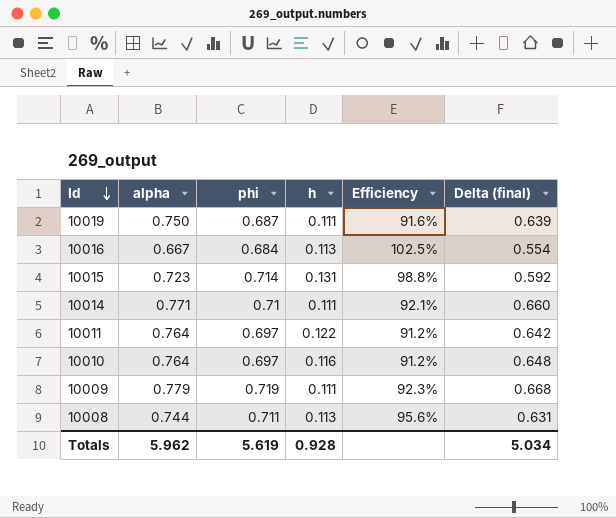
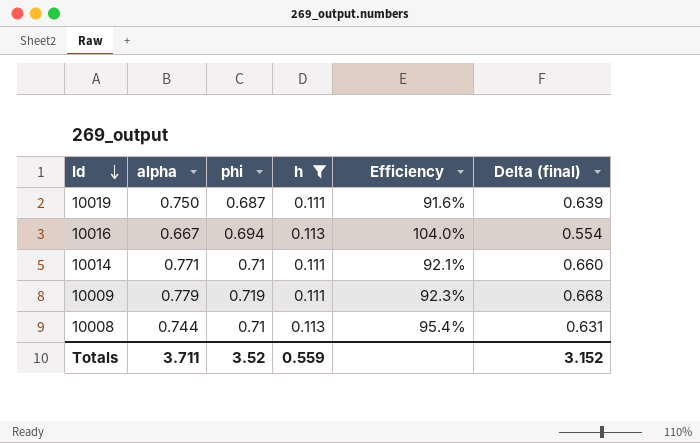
filter: none -> h <= 0.113
10016 | phi: 0.684 -> 0.694
10016 | Efficiency: 102.5% -> 104.0%
10008 | phi: 0.711 -> 0.71
10008 | Efficiency: 95.6% -> 95.4%
Totals | alpha: 5.962 -> 3.711
Totals | phi: 5.619 -> 3.52
Totals | h: 0.928 -> 0.559
Totals | Delta (final): 5.034 -> 3.152

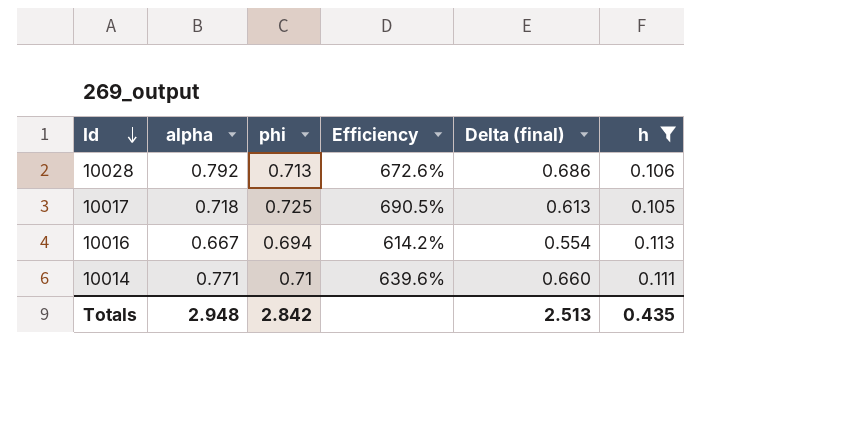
column Efficiency | formula: [phi] / [alpha] -> [phi] / [h]
column h | position: 4 -> 6
row 10019: 0.750 | 0.687 | 0.111 | 91.6% | 0.639 -> none
row 10009: 0.779 | 0.719 | 0.111 | 92.3% | 0.668 -> none
row 10008: 0.744 | 0.71 | 0.113 | 95.4% | 0.631 -> none
row 10028: none -> 0.792 | 0.713 | 672.6% | 0.686 | 0.106
row 10017: none -> 0.718 | 0.725 | 690.5% | 0.613 | 0.105
Totals | alpha: 3.711 -> 2.948
Totals | phi: 3.52 -> 2.842
Totals | Delta (final): 3.152 -> 2.513
Totals | h: 0.559 -> 0.435

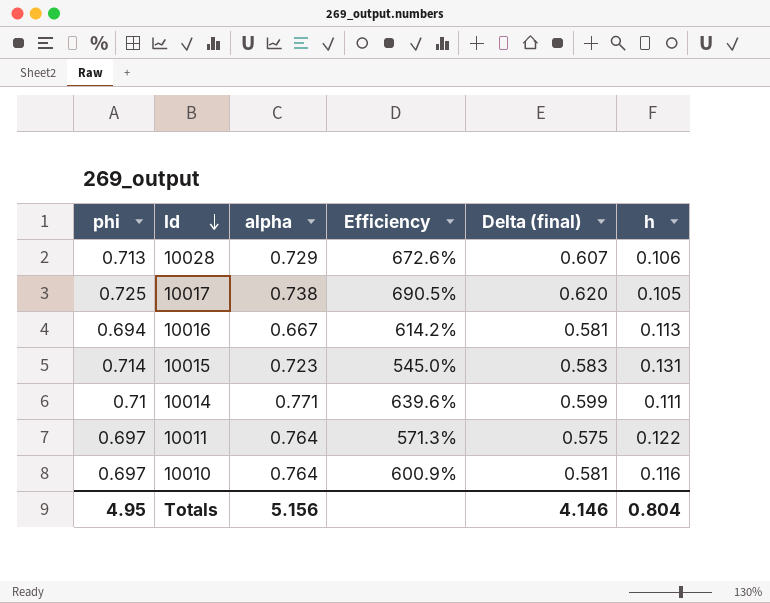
filter: h <= 0.113 -> none
column phi | position: 3 -> 1
column Delta (final) | formula: [alpha] - [h] -> [phi] - [h]
10028 | alpha: 0.792 -> 0.729
10017 | alpha: 0.718 -> 0.738
Totals | phi: 2.842 -> 4.95
Totals | alpha: 2.948 -> 5.156
Totals | Delta (final): 2.513 -> 4.146
Totals | h: 0.435 -> 0.804

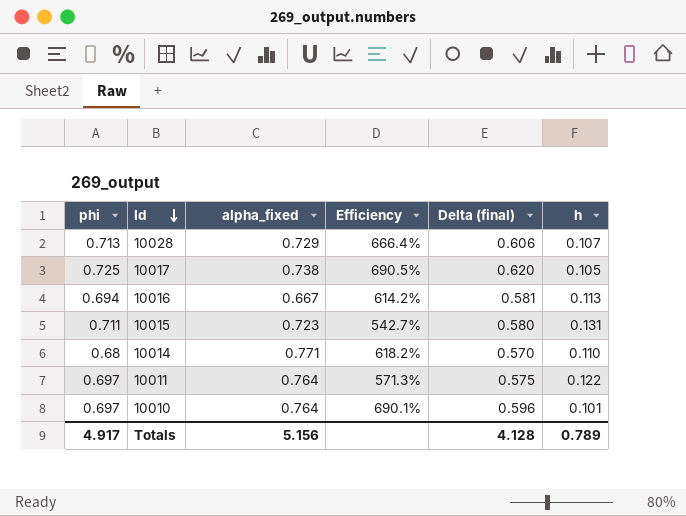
column name: alpha -> alpha_fixed
10028 | Efficiency: 672.6% -> 666.4%
10028 | Delta (final): 0.607 -> 0.606
10028 | h: 0.106 -> 0.107
10015 | phi: 0.714 -> 0.711
10015 | Efficiency: 545.0% -> 542.7%
10015 | Delta (final): 0.583 -> 0.580
10014 | phi: 0.71 -> 0.68
10014 | Efficiency: 639.6% -> 618.2%
10014 | Delta (final): 0.599 -> 0.570
10014 | h: 0.111 -> 0.110
10010 | Efficiency: 600.9% -> 690.1%
10010 | Delta (final): 0.581 -> 0.596
10010 | h: 0.116 -> 0.101
Totals | phi: 4.95 -> 4.917
Totals | Delta (final): 4.146 -> 4.128
Totals | h: 0.804 -> 0.789

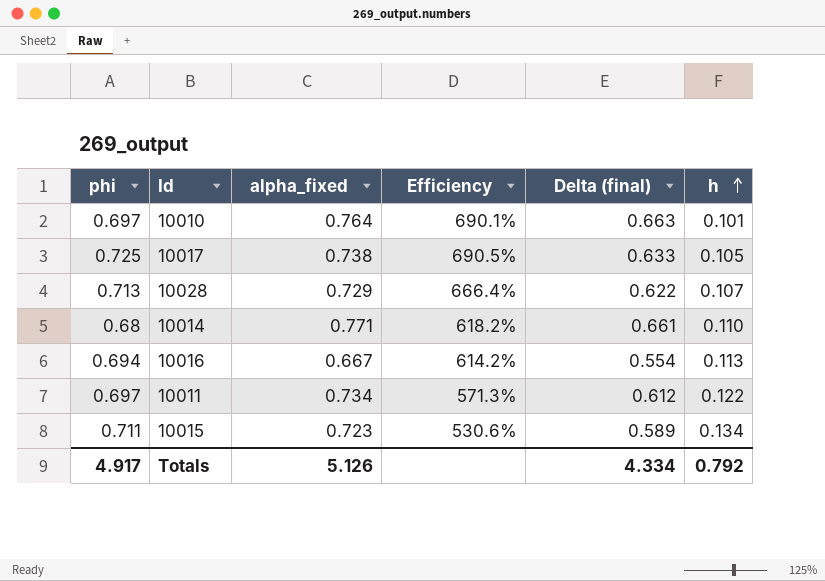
row order: Id descending -> h ascending
column Delta (final) | formula: [phi] - [h] -> [alpha_fixed] - [h]
10011 | alpha_fixed: 0.764 -> 0.734
10015 | Efficiency: 542.7% -> 530.6%
10015 | h: 0.131 -> 0.134
Totals | alpha_fixed: 5.156 -> 5.126
Totals | Delta (final): 4.128 -> 4.334
Totals | h: 0.789 -> 0.792

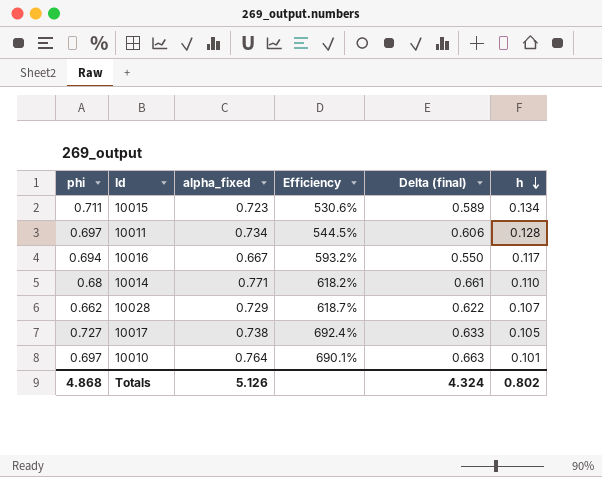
row order: h ascending -> h descending
10011 | Efficiency: 571.3% -> 544.5%
10011 | Delta (final): 0.612 -> 0.606
10011 | h: 0.122 -> 0.128
10016 | Efficiency: 614.2% -> 593.2%
10016 | Delta (final): 0.554 -> 0.550
10016 | h: 0.113 -> 0.117
10028 | phi: 0.713 -> 0.662
10028 | Efficiency: 666.4% -> 618.7%
10017 | phi: 0.725 -> 0.727
10017 | Efficiency: 690.5% -> 692.4%
Totals | phi: 4.917 -> 4.868
Totals | Delta (final): 4.334 -> 4.324
Totals | h: 0.792 -> 0.802

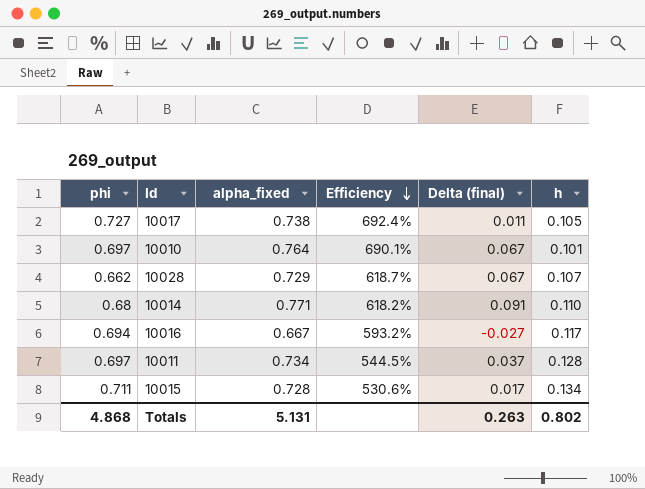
row order: h descending -> Efficiency descending
column Delta (final) | formula: [alpha_fixed] - [h] -> [alpha_fixed] - [phi]
10015 | alpha_fixed: 0.723 -> 0.728
Totals | alpha_fixed: 5.126 -> 5.131
Totals | Delta (final): 4.324 -> 0.263

